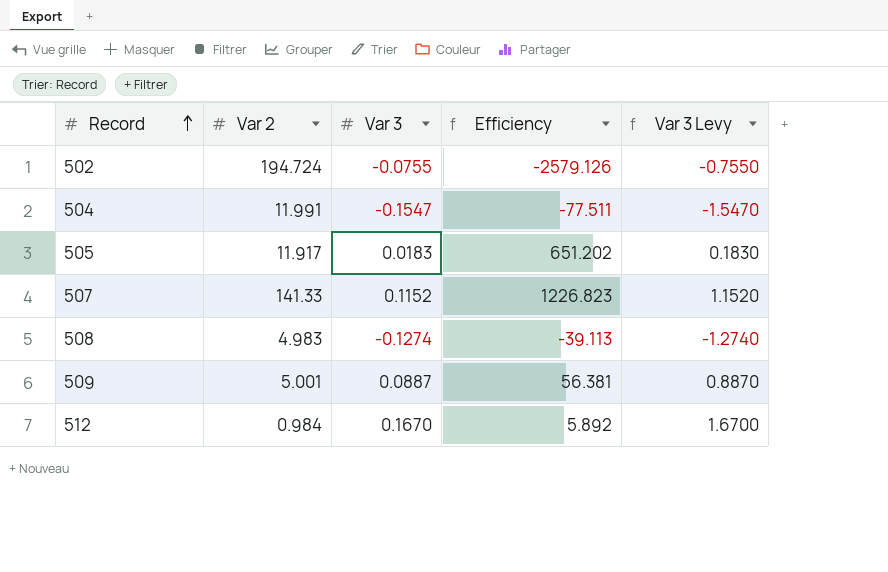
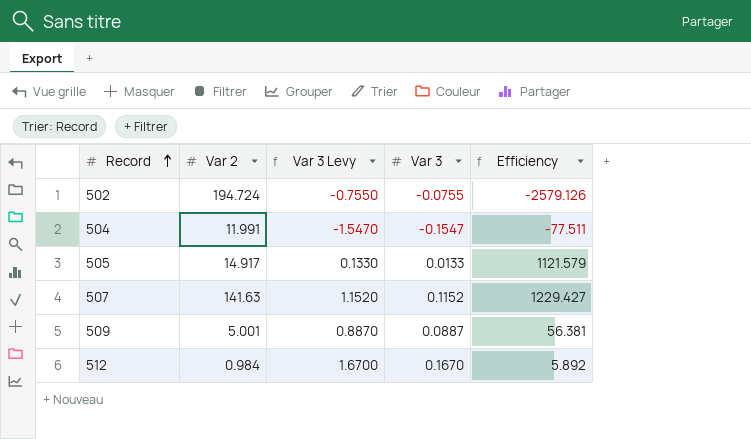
column Var 3 Levy | position: 5 -> 3
row 508: 4.983 | -0.1274 | -39.113 | -1.2740 -> none
505 | Var 2: 11.917 -> 14.917
505 | Var 3 Levy: 0.1830 -> 0.1330
505 | Var 3: 0.0183 -> 0.0133
505 | Efficiency: 651.202 -> 1121.579
507 | Var 2: 141.33 -> 141.63
507 | Efficiency: 1226.823 -> 1229.427

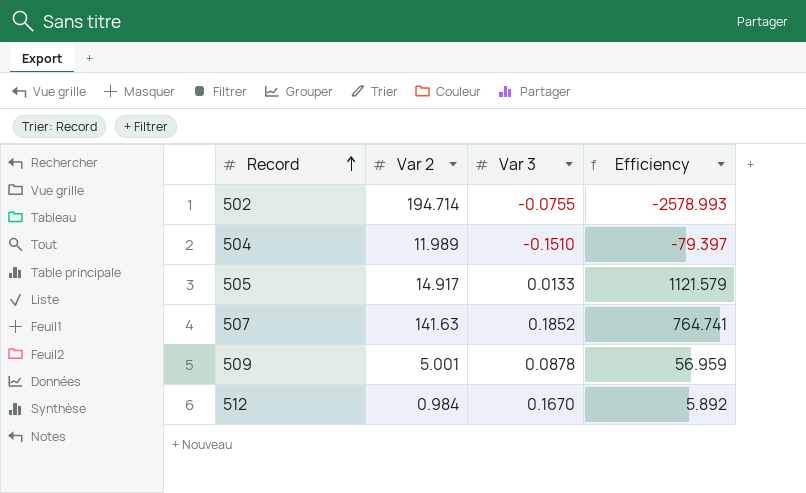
column Var 3 Levy | formula: [Var 3] * 10 -> none
502 | Var 2: 194.724 -> 194.714
502 | Efficiency: -2579.126 -> -2578.993
504 | Var 2: 11.991 -> 11.989
504 | Var 3: -0.1547 -> -0.1510
504 | Efficiency: -77.511 -> -79.397
507 | Var 3: 0.1152 -> 0.1852
507 | Efficiency: 1229.427 -> 764.741
509 | Var 3: 0.0887 -> 0.0878
509 | Efficiency: 56.381 -> 56.959

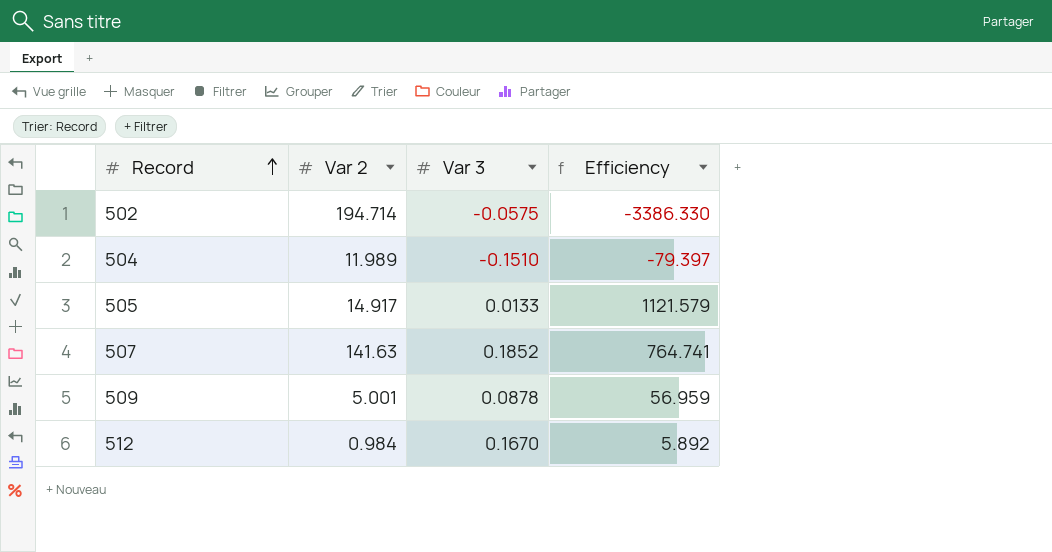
502 | Var 3: -0.0755 -> -0.0575
502 | Efficiency: -2578.993 -> -3386.330

